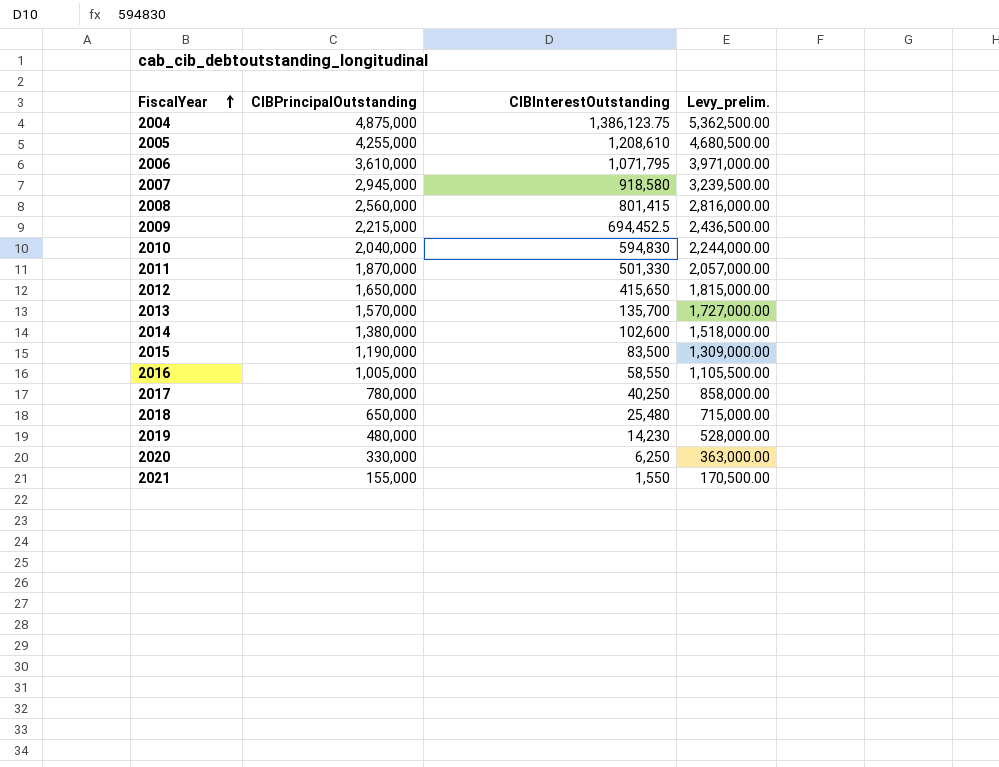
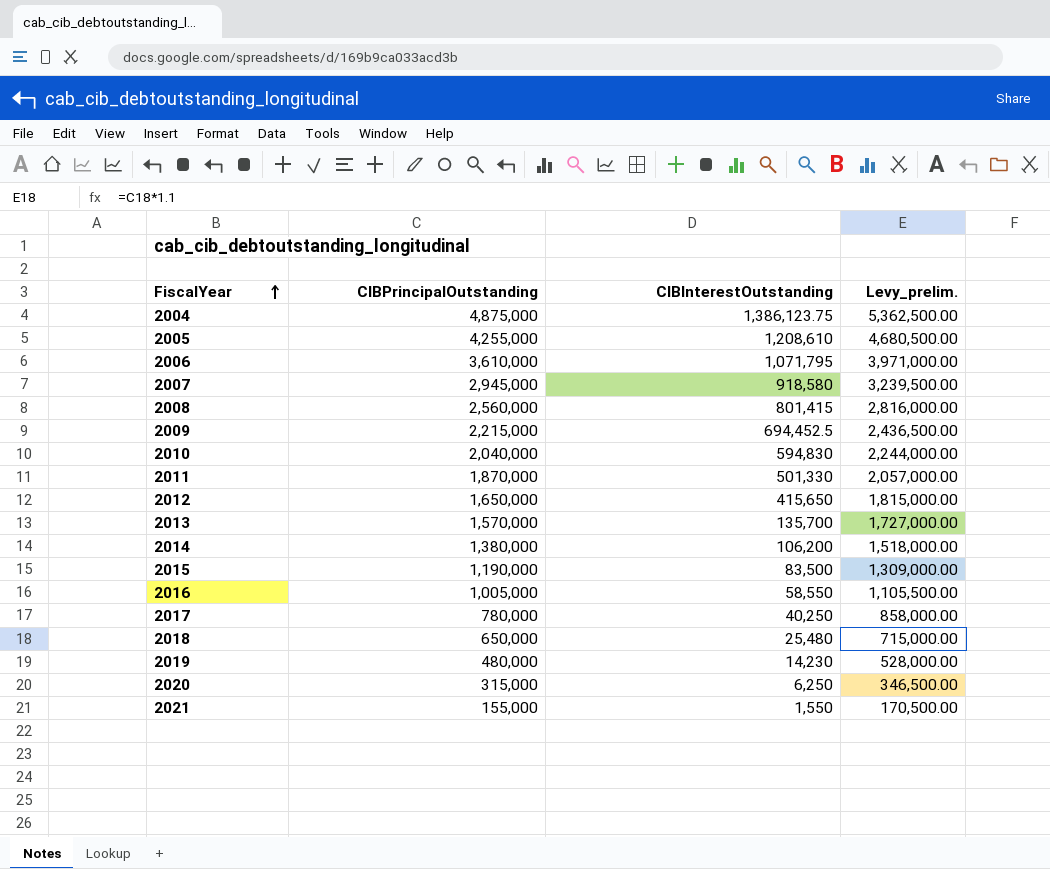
2014 | CIBInterestOutstanding: 102,600 -> 106,200
2020 | CIBPrincipalOutstanding: 330,000 -> 315,000
2020 | Levy_prelim.: 363,000.00 -> 346,500.00

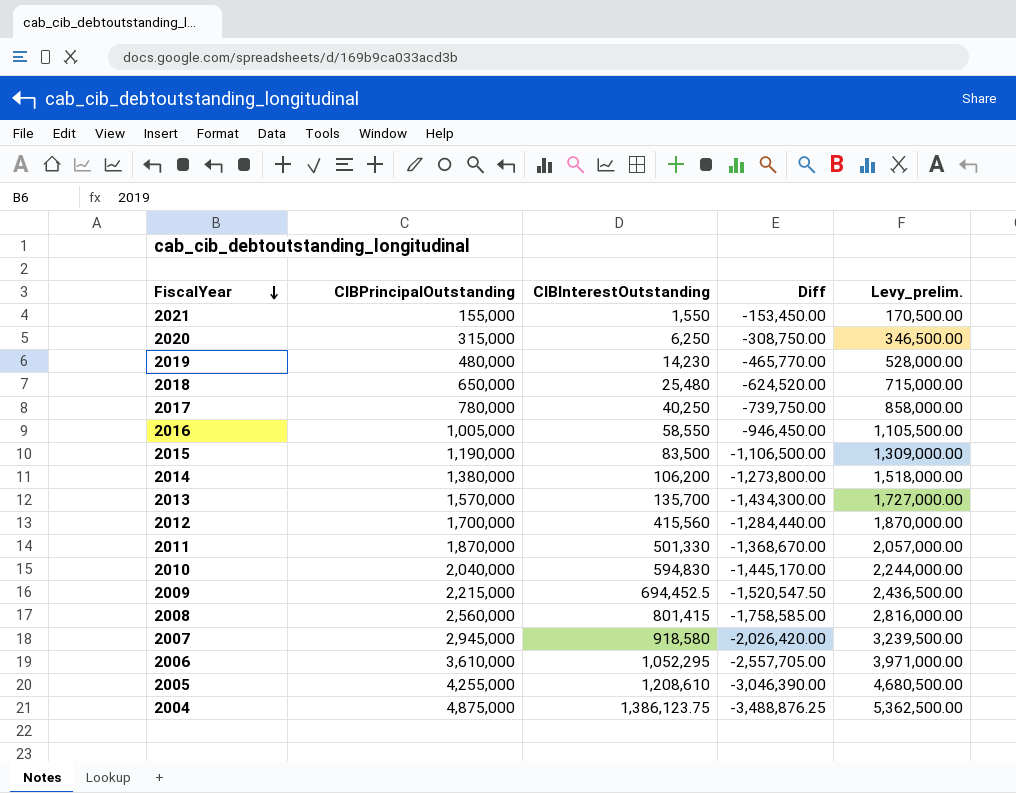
row order: FiscalYear ascending -> FiscalYear descending
column Diff | formula: none -> [CIBInterestOutstanding] - [CIBPrincipalOutstanding]
2012 | CIBPrincipalOutstanding: 1,650,000 -> 1,700,000
2012 | CIBInterestOutstanding: 415,650 -> 415,560
2012 | Levy_prelim.: 1,815,000.00 -> 1,870,000.00
2006 | CIBInterestOutstanding: 1,071,795 -> 1,052,295

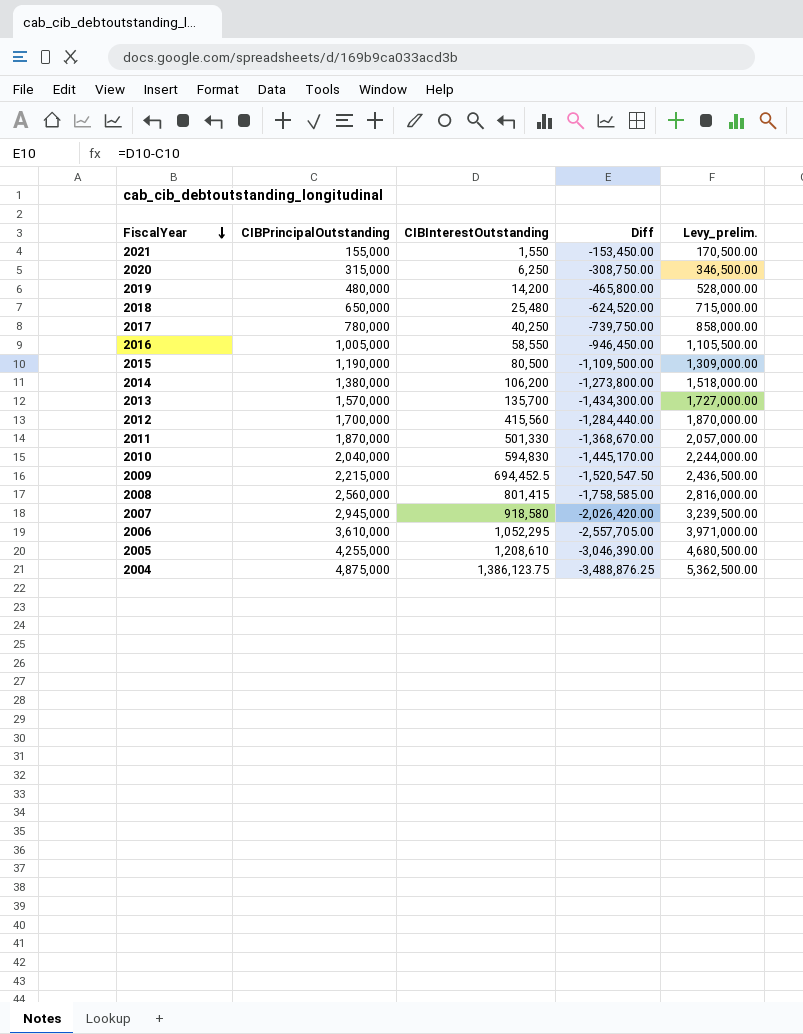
2019 | CIBInterestOutstanding: 14,230 -> 14,200
2019 | Diff: -465,770.00 -> -465,800.00
2015 | CIBInterestOutstanding: 83,500 -> 80,500
2015 | Diff: -1,106,500.00 -> -1,109,500.00

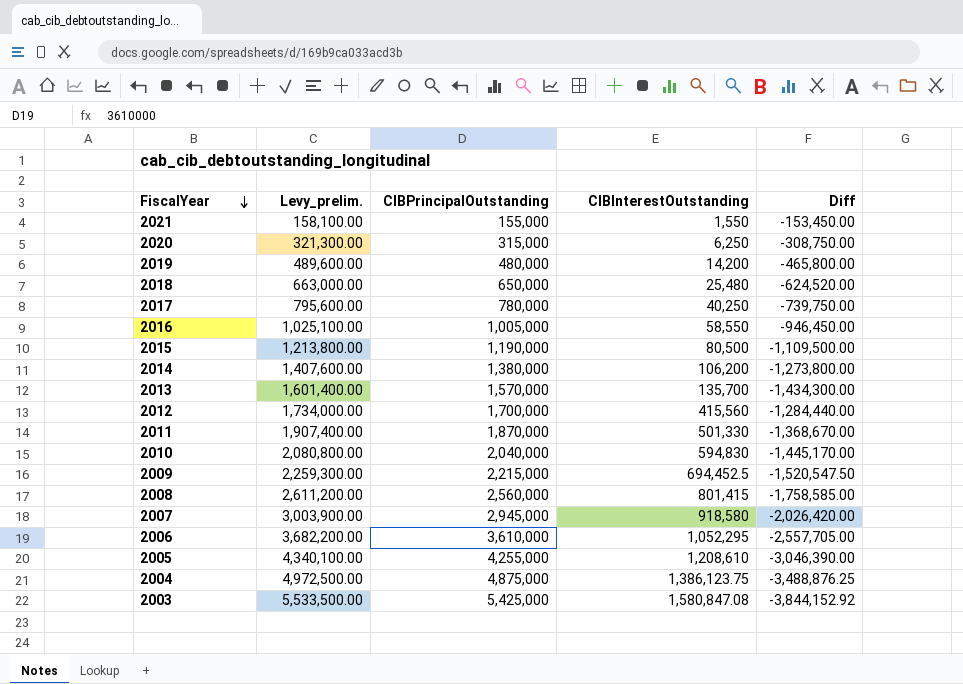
column Levy_prelim. | formula: [CIBPrincipalOutstanding] * 1.1 -> [CIBPrincipalOutstanding] * 1.02
column Levy_prelim. | position: 5 -> 2
row 2003: none -> 5,533,500.00 | 5,425,000 | 1,580,847.08 | -3,844,152.92

